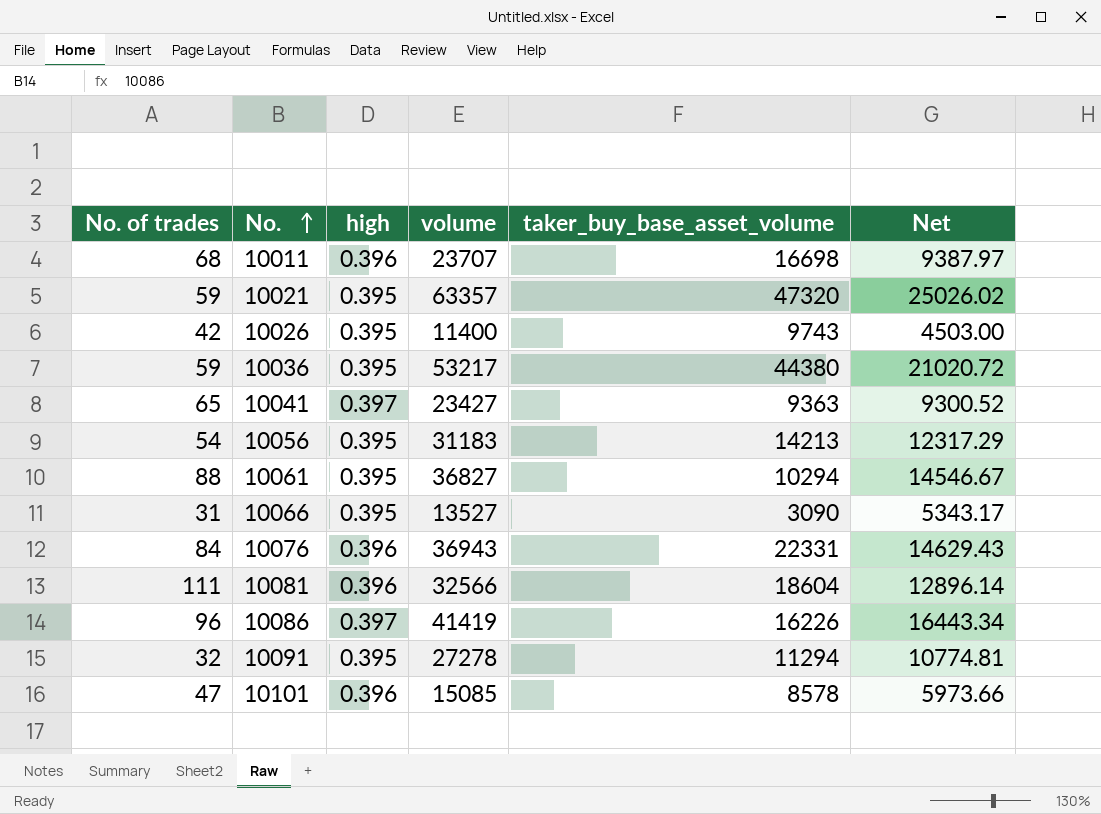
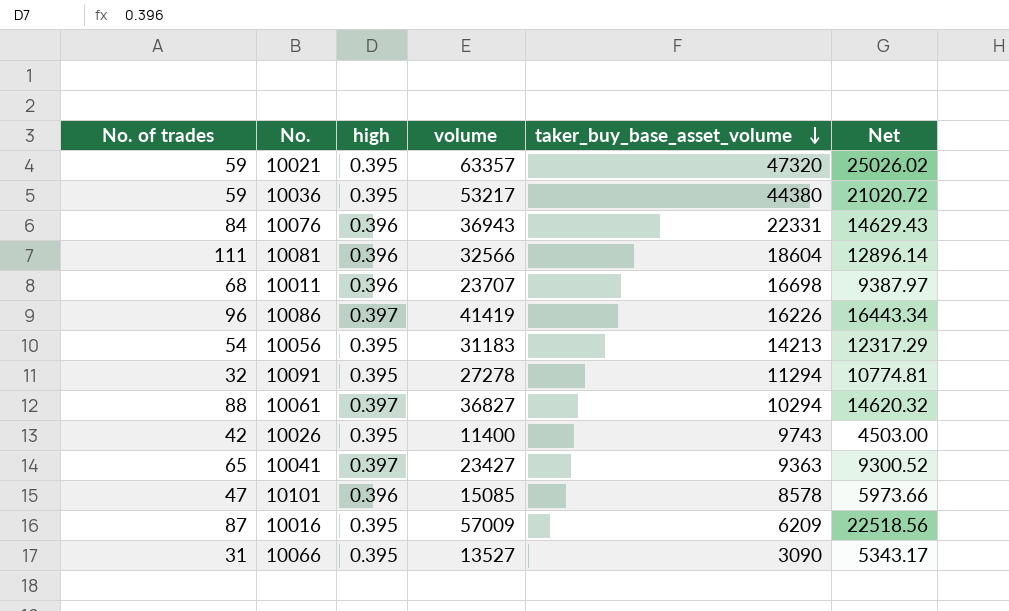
row order: No. ascending -> taker_buy_base_asset_volume descending
10061 | high: 0.395 -> 0.397
10061 | Net: 14546.67 -> 14620.32
row 10016: none -> 87 | 0.395 | 57009 | 6209 | 22518.56

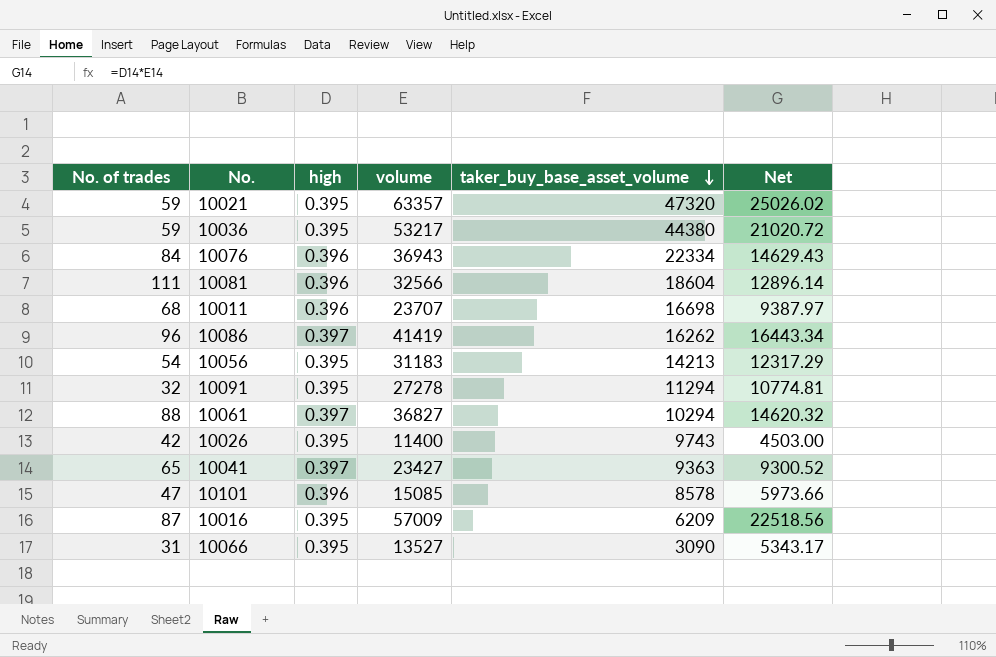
10076 | taker_buy_base_asset_volume: 22331 -> 22334
10086 | taker_buy_base_asset_volume: 16226 -> 16262

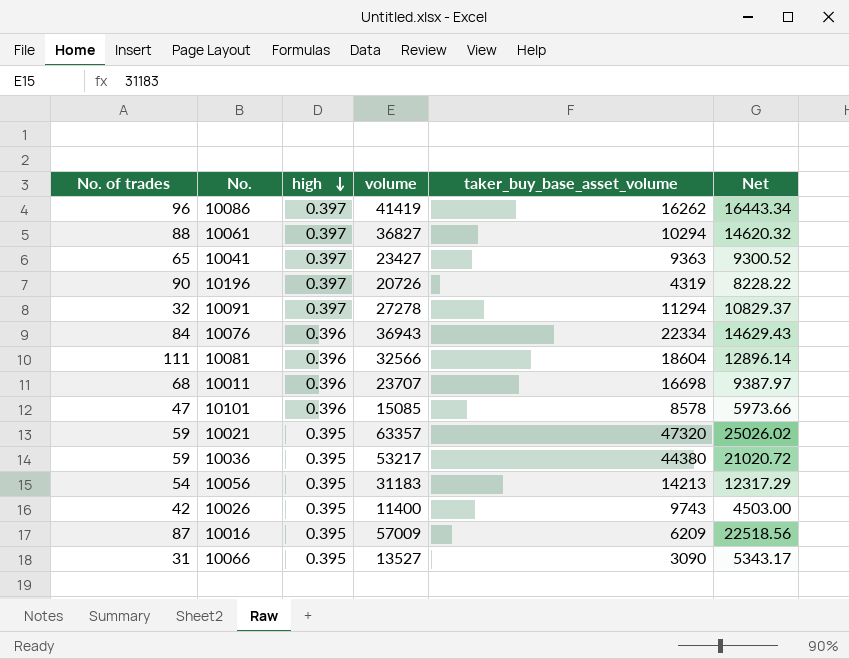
row order: taker_buy_base_asset_volume descending -> high descending
row 10196: none -> 90 | 0.397 | 20726 | 4319 | 8228.22
10091 | high: 0.395 -> 0.397
10091 | Net: 10774.81 -> 10829.37

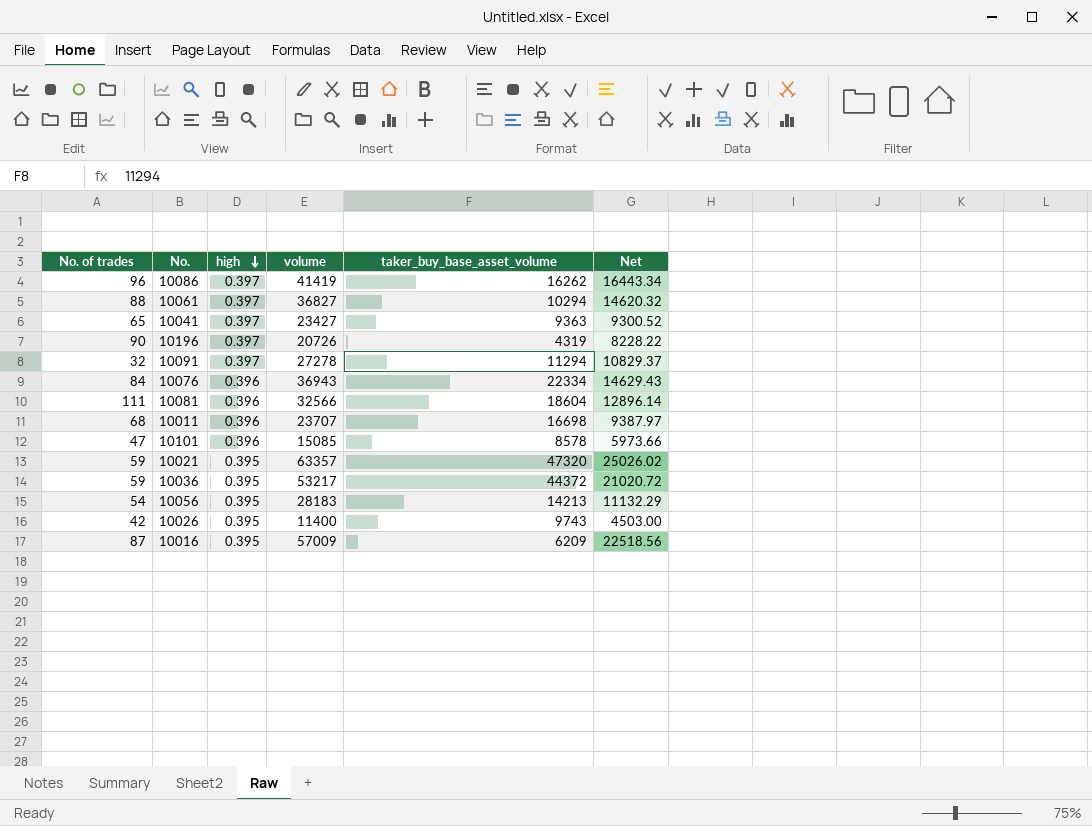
row 10066: 31 | 0.395 | 13527 | 3090 | 5343.17 -> none
10036 | taker_buy_base_asset_volume: 44380 -> 44372
10056 | volume: 31183 -> 28183
10056 | Net: 12317.29 -> 11132.29

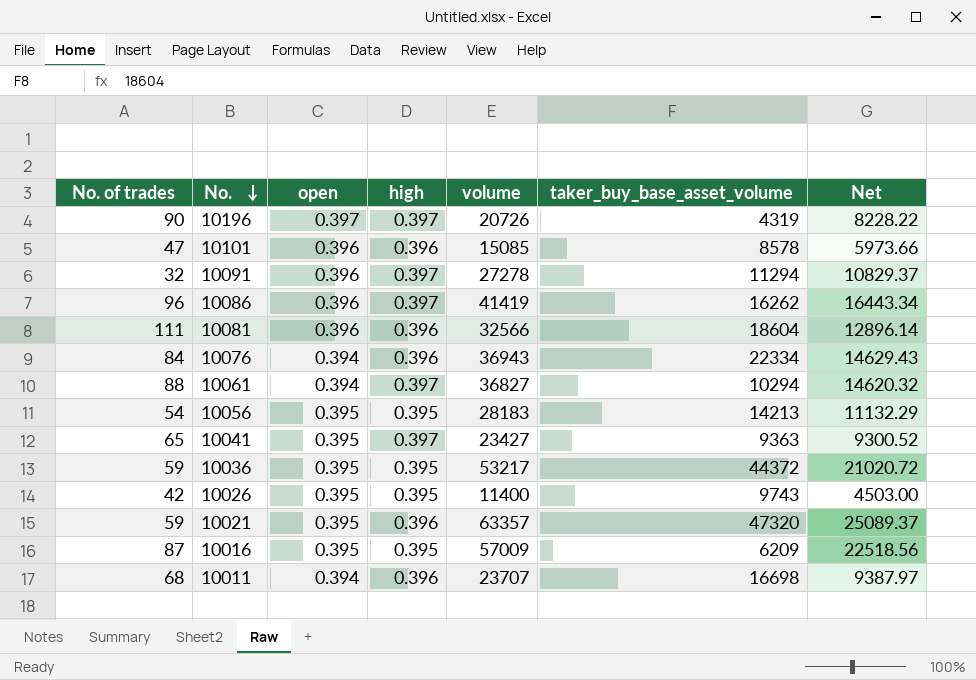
row order: high descending -> No. descending
column open | position: none -> 3
10021 | high: 0.395 -> 0.396
10021 | Net: 25026.02 -> 25089.37

